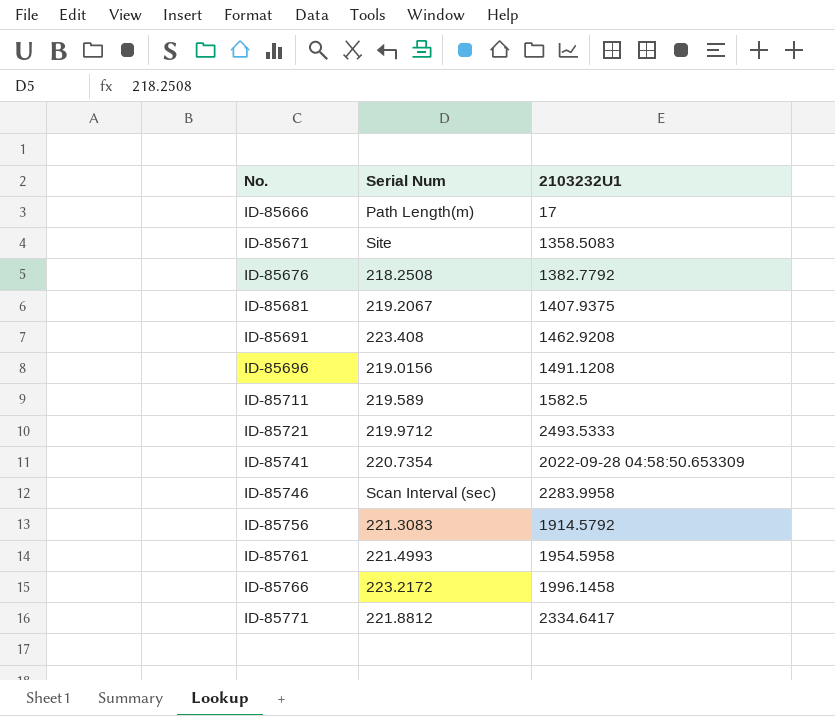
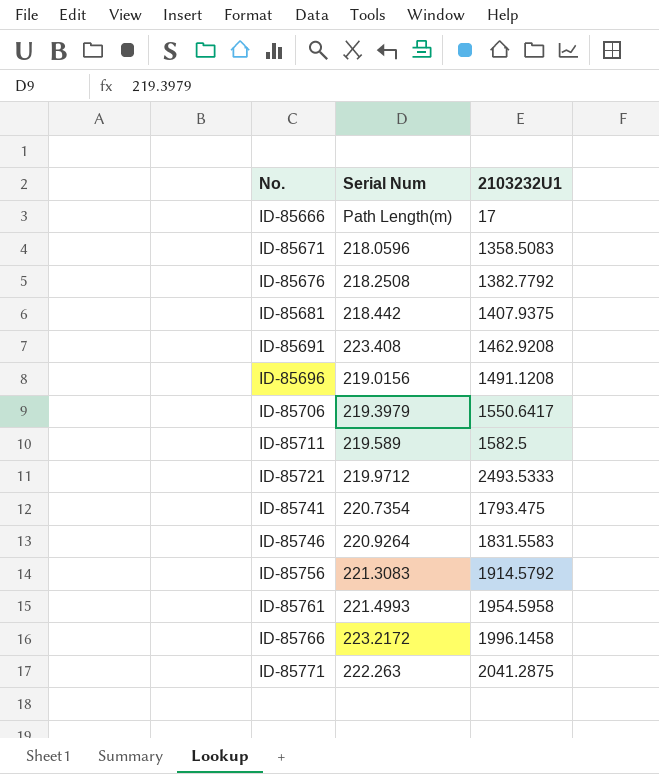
ID-85671 | Serial Num: Site -> 218.0596
ID-85681 | Serial Num: 219.2067 -> 218.442
row ID-85706: none -> 219.3979 | 1550.6417
ID-85741 | 2103232U1: 2022-09-28 04:58:50.653309 -> 1793.475
ID-85746 | Serial Num: Scan Interval (sec) -> 220.9264
ID-85746 | 2103232U1: 2283.9958 -> 1831.5583
ID-85771 | Serial Num: 221.8812 -> 222.263
ID-85771 | 2103232U1: 2334.6417 -> 2041.2875

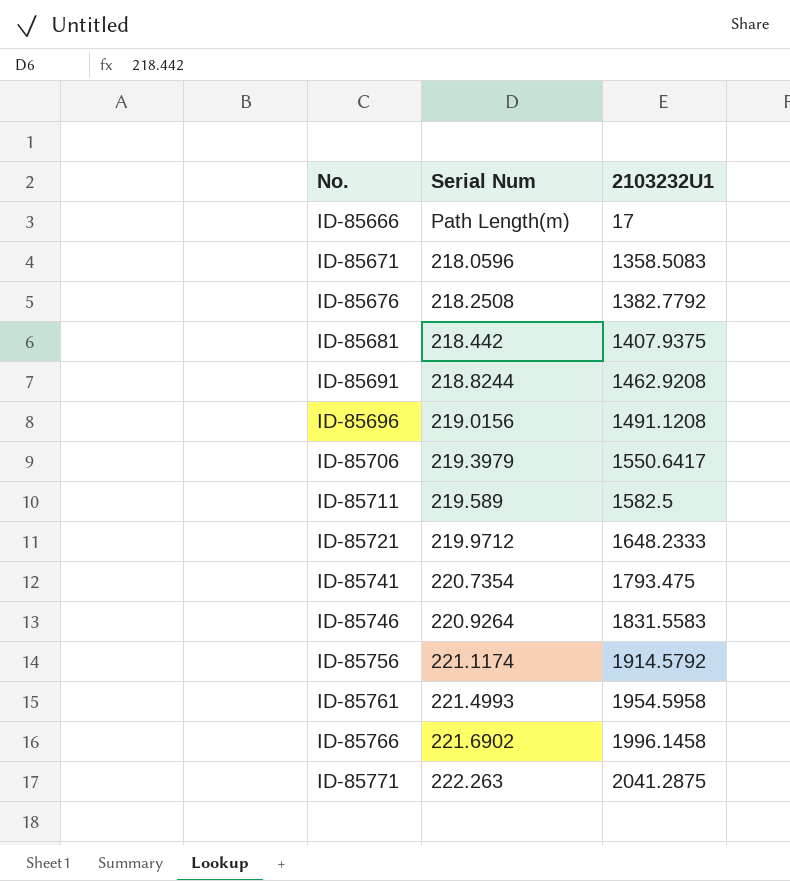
ID-85691 | Serial Num: 223.408 -> 218.8244
ID-85721 | 2103232U1: 2493.5333 -> 1648.2333
ID-85756 | Serial Num: 221.3083 -> 221.1174
ID-85766 | Serial Num: 223.2172 -> 221.6902

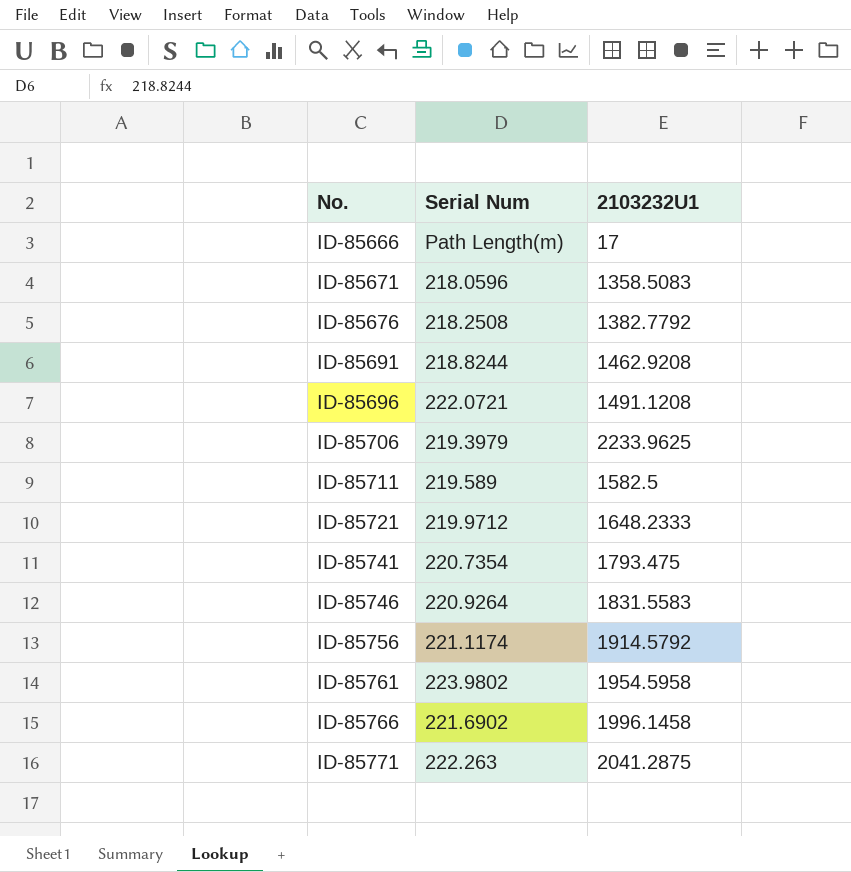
row ID-85681: 218.442 | 1407.9375 -> none
ID-85696 | Serial Num: 219.0156 -> 222.0721
ID-85706 | 2103232U1: 1550.6417 -> 2233.9625
ID-85761 | Serial Num: 221.4993 -> 223.9802

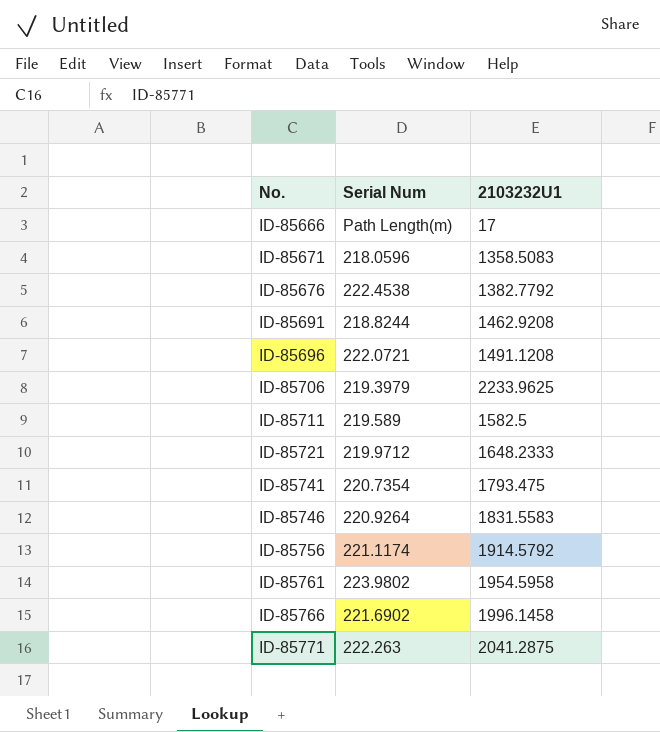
ID-85676 | Serial Num: 218.2508 -> 222.4538

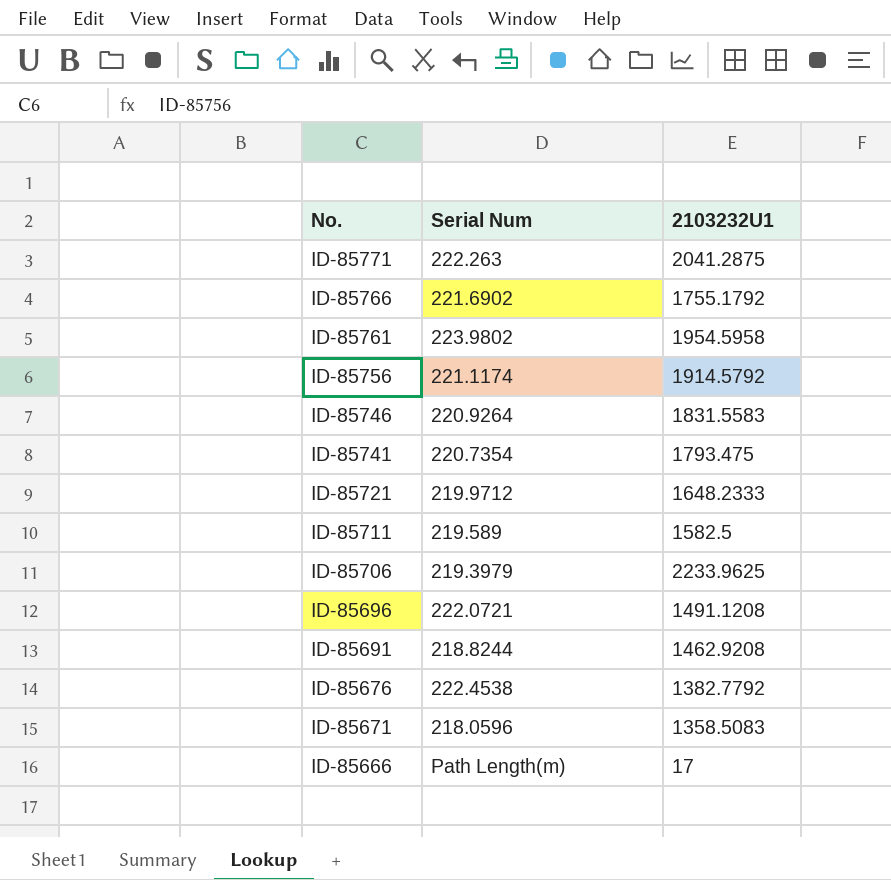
row order: No. ascending -> No. descending
ID-85766 | 2103232U1: 1996.1458 -> 1755.1792

